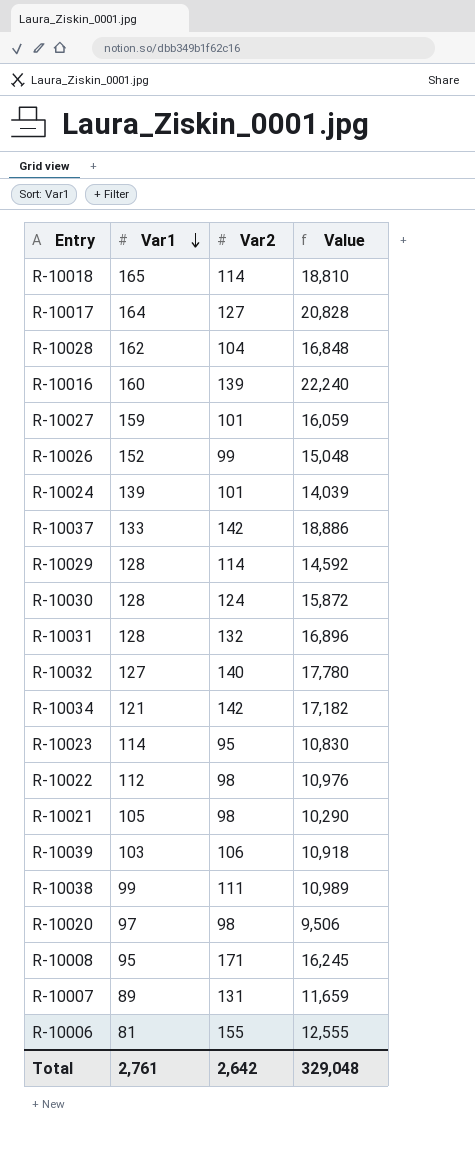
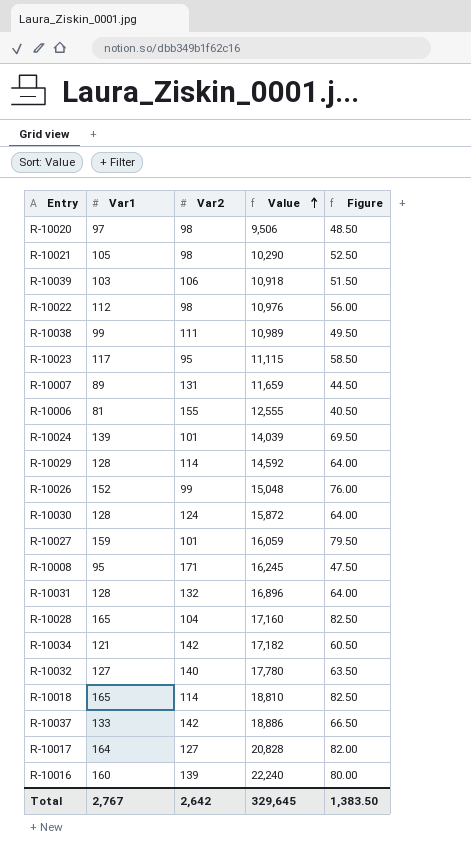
row order: Var1 descending -> Value ascending
column Figure | formula: none -> [Var1] * 0.5
R-10023 | Var1: 114 -> 117
R-10023 | Value: 10,830 -> 11,115
R-10028 | Var1: 162 -> 165
R-10028 | Value: 16,848 -> 17,160
Total | Var1: 2,761 -> 2,767
Total | Value: 329,048 -> 329,645

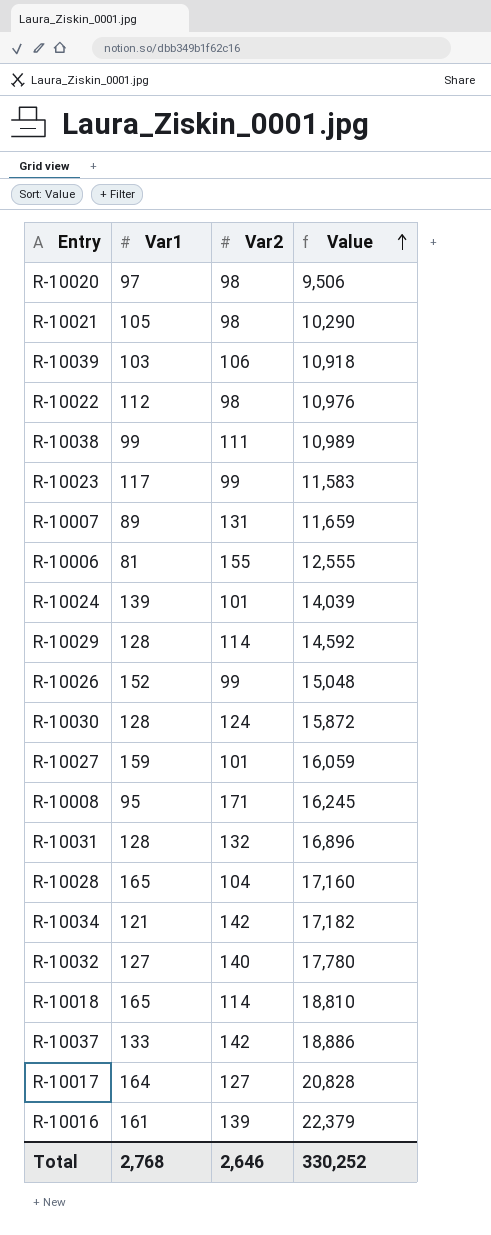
column Figure | formula: [Var1] * 0.5 -> none
R-10023 | Var2: 95 -> 99
R-10023 | Value: 11,115 -> 11,583
R-10016 | Var1: 160 -> 161
R-10016 | Value: 22,240 -> 22,379
Total | Var1: 2,767 -> 2,768
Total | Var2: 2,642 -> 2,646
Total | Value: 329,645 -> 330,252

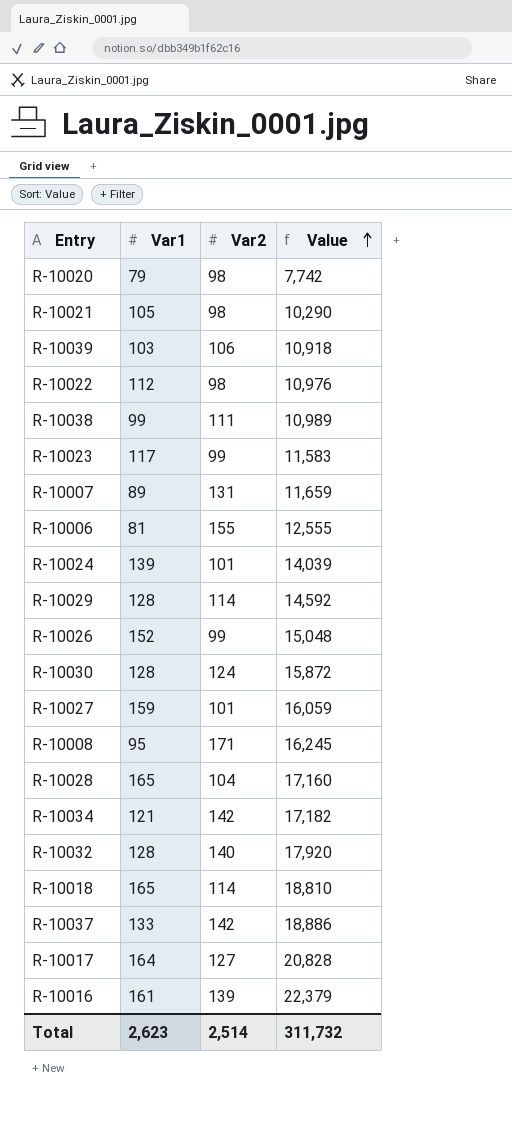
row R-10031: 128 | 132 | 16,896 -> none
R-10020 | Var1: 97 -> 79
R-10020 | Value: 9,506 -> 7,742
R-10032 | Var1: 127 -> 128
R-10032 | Value: 17,780 -> 17,920
Total | Var1: 2,768 -> 2,623
Total | Var2: 2,646 -> 2,514
Total | Value: 330,252 -> 311,732

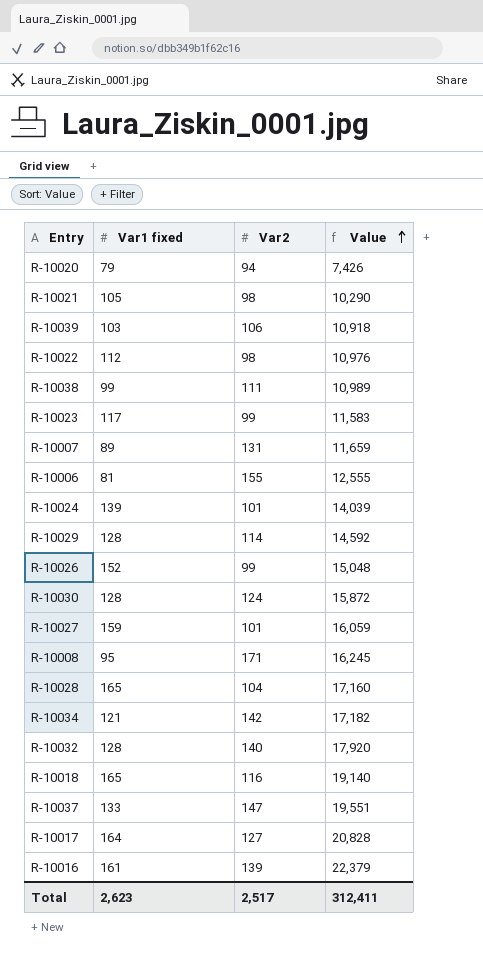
column name: Var1 -> Var1 fixed
R-10020 | Var2: 98 -> 94
R-10020 | Value: 7,742 -> 7,426
R-10018 | Var2: 114 -> 116
R-10018 | Value: 18,810 -> 19,140
R-10037 | Var2: 142 -> 147
R-10037 | Value: 18,886 -> 19,551
Total | Var2: 2,514 -> 2,517
Total | Value: 311,732 -> 312,411

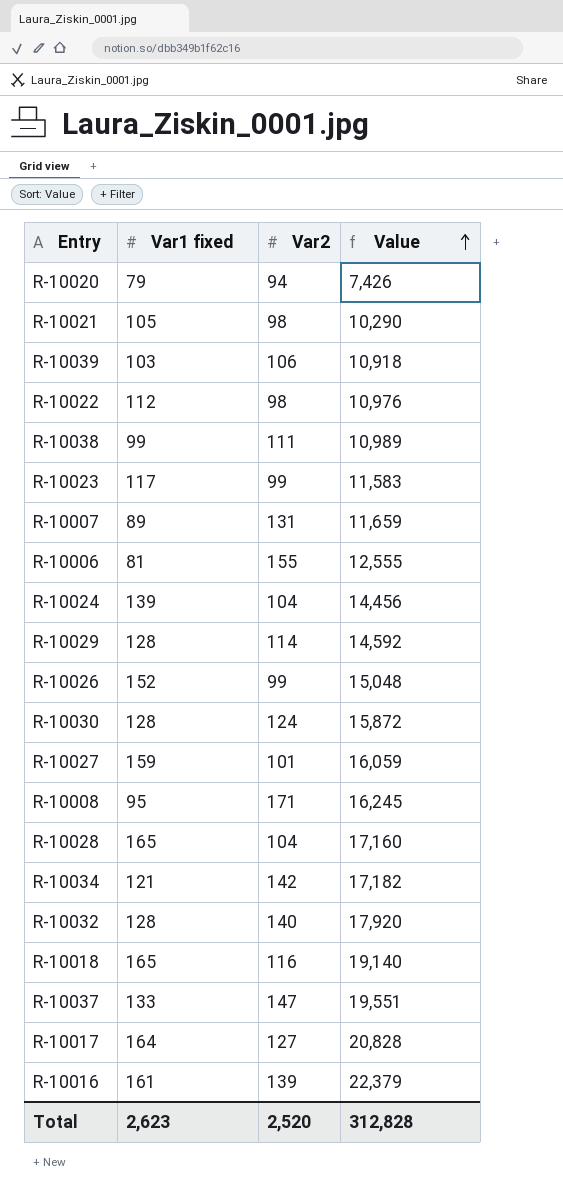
R-10024 | Var2: 101 -> 104
R-10024 | Value: 14,039 -> 14,456
Total | Var2: 2,517 -> 2,520
Total | Value: 312,411 -> 312,828

